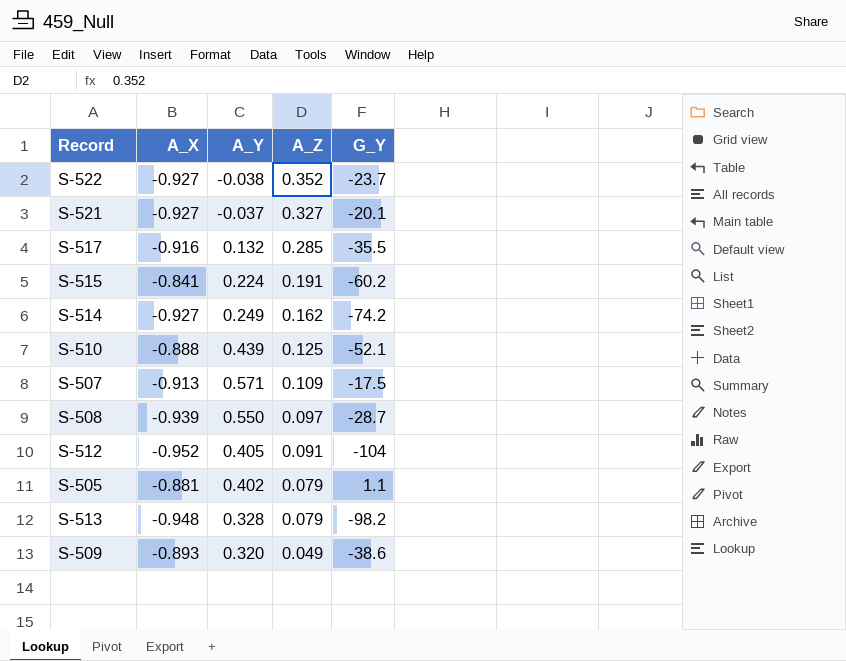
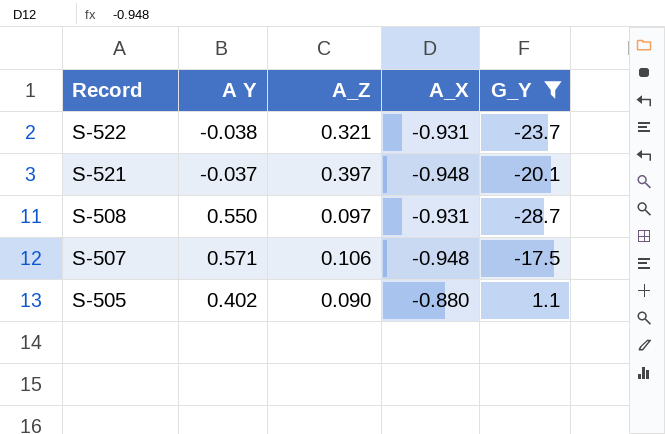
filter: none -> G_Y >= -28.7
row order: A_Z descending -> Record descending
column name: A_Y -> A Y
column A_X | position: 2 -> 4
S-522 | A_Z: 0.352 -> 0.321
S-522 | A_X: -0.927 -> -0.931
S-521 | A_Z: 0.327 -> 0.397
S-521 | A_X: -0.927 -> -0.948
S-508 | A_X: -0.939 -> -0.931
S-507 | A_Z: 0.109 -> 0.106
S-507 | A_X: -0.913 -> -0.948
S-505 | A_Z: 0.079 -> 0.090
S-505 | A_X: -0.881 -> -0.880

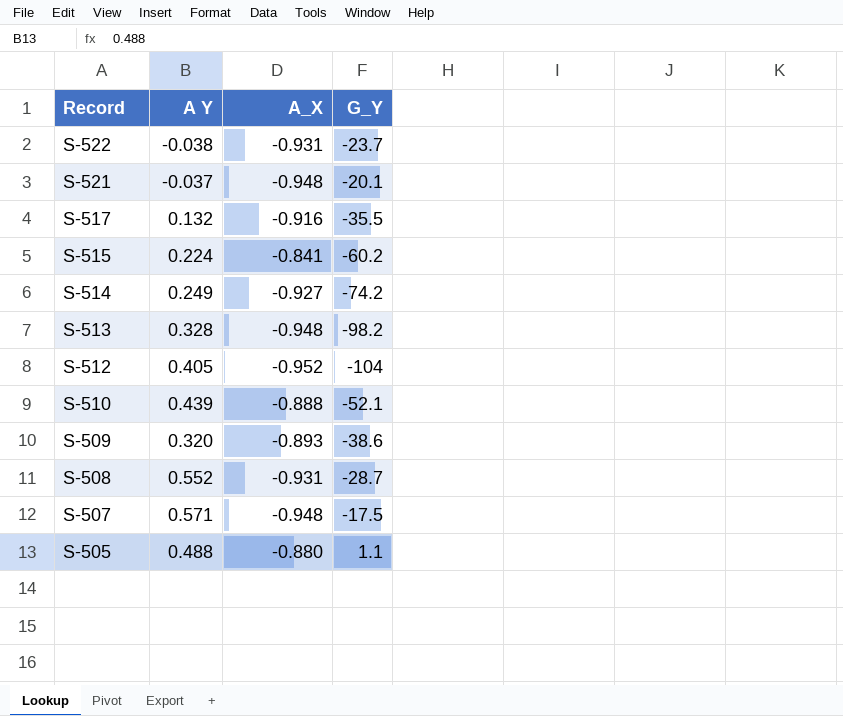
filter: G_Y >= -28.7 -> none
column A_Z | position: 3 -> none
S-508 | A Y: 0.550 -> 0.552
S-505 | A Y: 0.402 -> 0.488

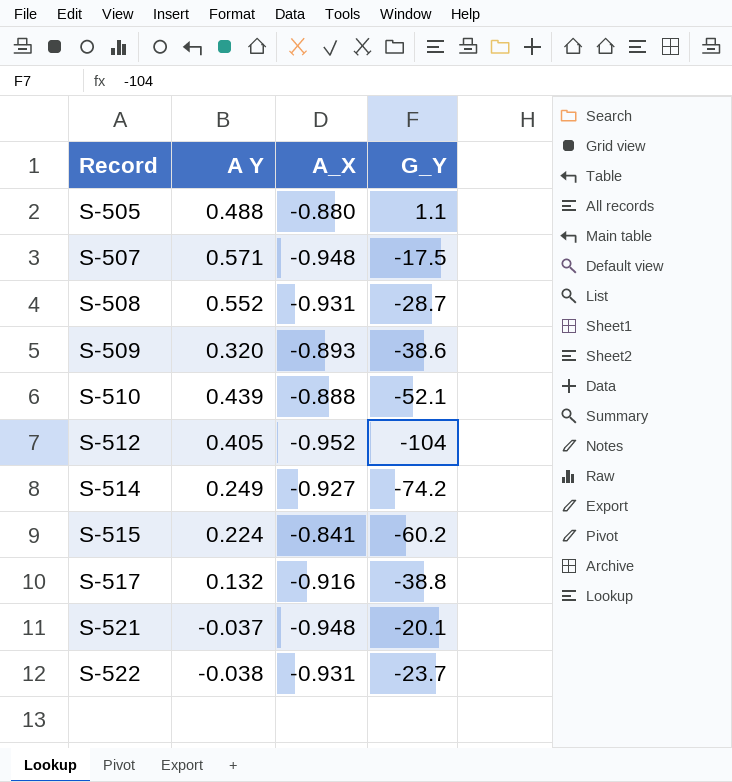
row order: Record descending -> Record ascending
row S-513: 0.328 | -0.948 | -98.2 -> none
S-517 | G_Y: -35.5 -> -38.8

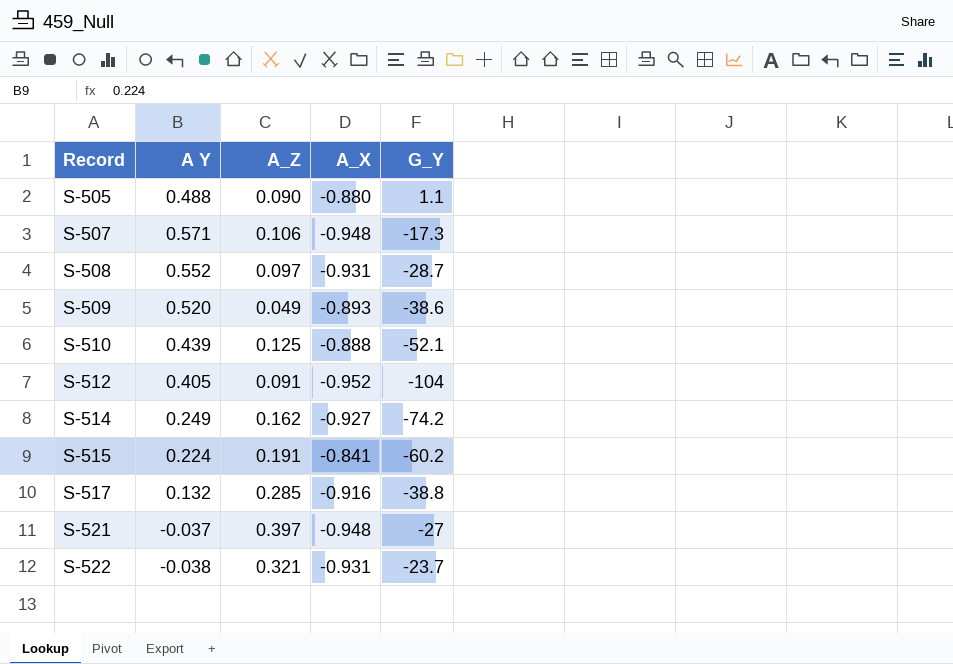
column A_Z | position: none -> 3
S-507 | G_Y: -17.5 -> -17.3
S-509 | A Y: 0.320 -> 0.520
S-521 | G_Y: -20.1 -> -27

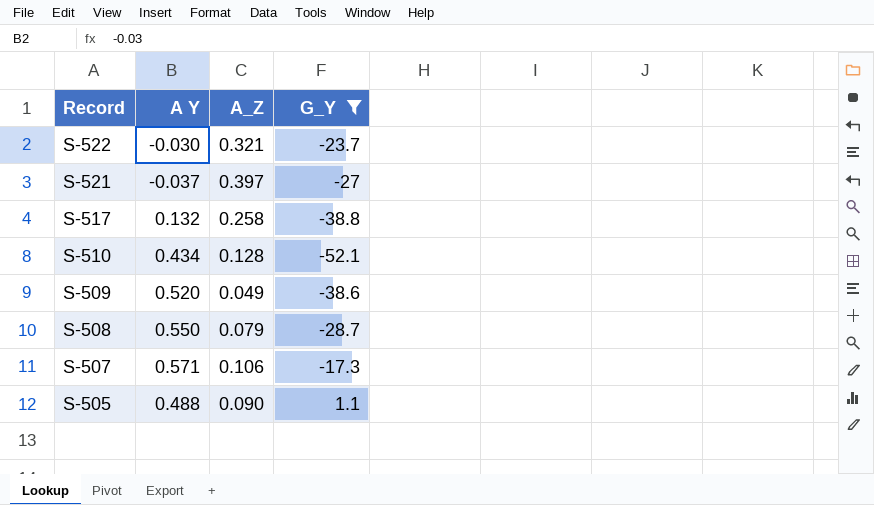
filter: none -> G_Y >= -52.1
row order: Record ascending -> Record descending
column A_X | position: 4 -> none
S-522 | A Y: -0.038 -> -0.030
S-517 | A_Z: 0.285 -> 0.258
S-510 | A Y: 0.439 -> 0.434
S-510 | A_Z: 0.125 -> 0.128
S-508 | A Y: 0.552 -> 0.550
S-508 | A_Z: 0.097 -> 0.079

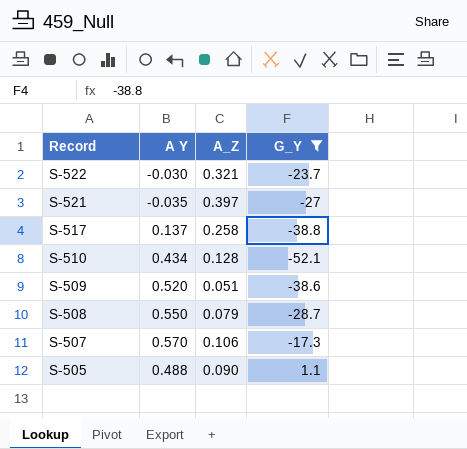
S-521 | A Y: -0.037 -> -0.035
S-517 | A Y: 0.132 -> 0.137
S-509 | A_Z: 0.049 -> 0.051
S-507 | A Y: 0.571 -> 0.570

